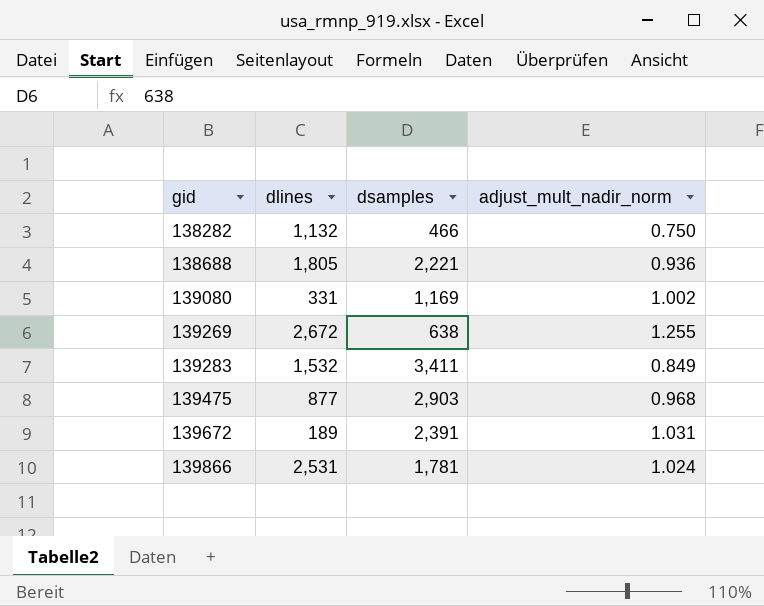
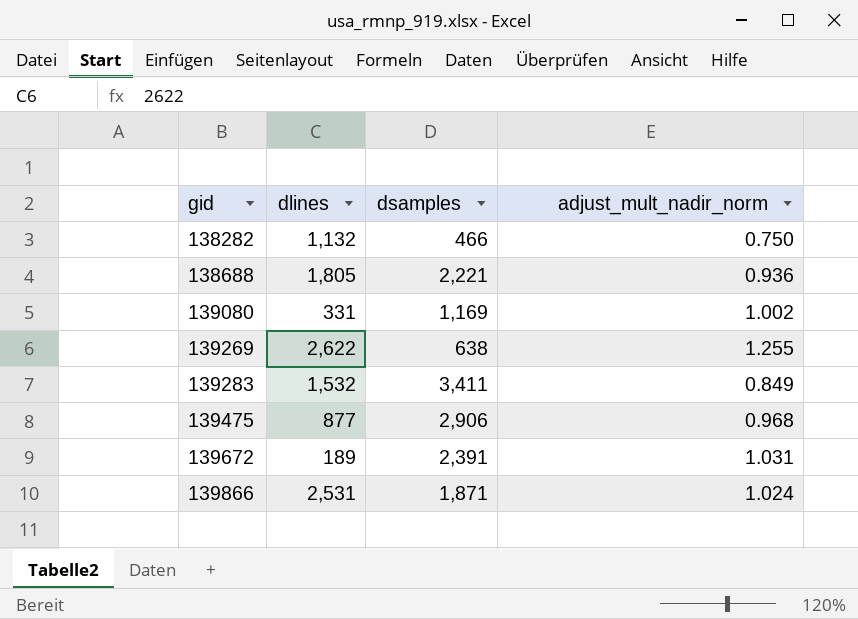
139269 | dlines: 2,672 -> 2,622
139475 | dsamples: 2,903 -> 2,906
139866 | dsamples: 1,781 -> 1,871

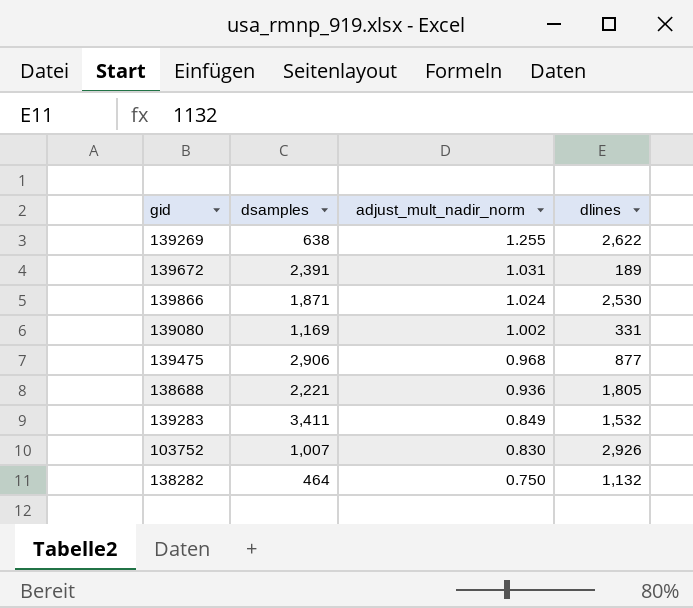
row order: gid ascending -> adjust_mult_nadir_norm descending
column dlines | position: 2 -> 4
139866 | dlines: 2,531 -> 2,530
row 103752: none -> 1,007 | 0.830 | 2,926
138282 | dsamples: 466 -> 464

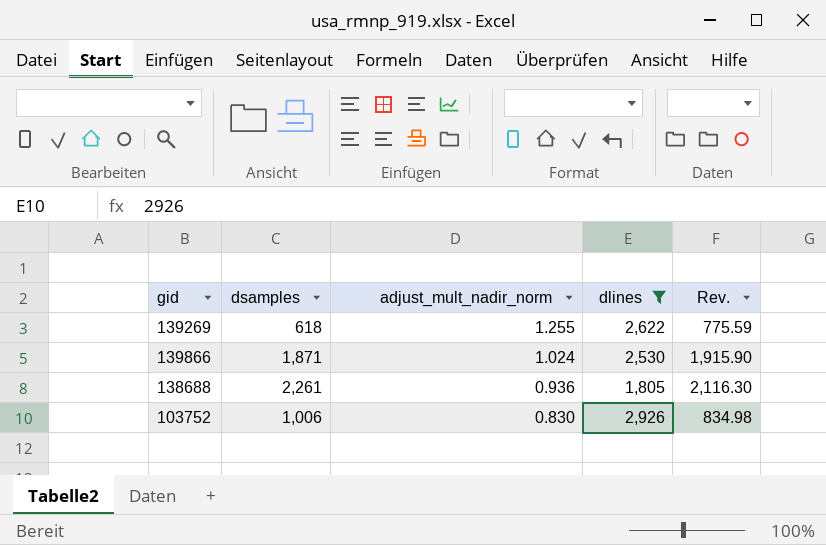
filter: none -> dlines >= 1,805
column Rev. | formula: none -> [dsamples] * [adjust_mult_nadir_norm]
139269 | dsamples: 638 -> 618
138688 | dsamples: 2,221 -> 2,261
103752 | dsamples: 1,007 -> 1,006

